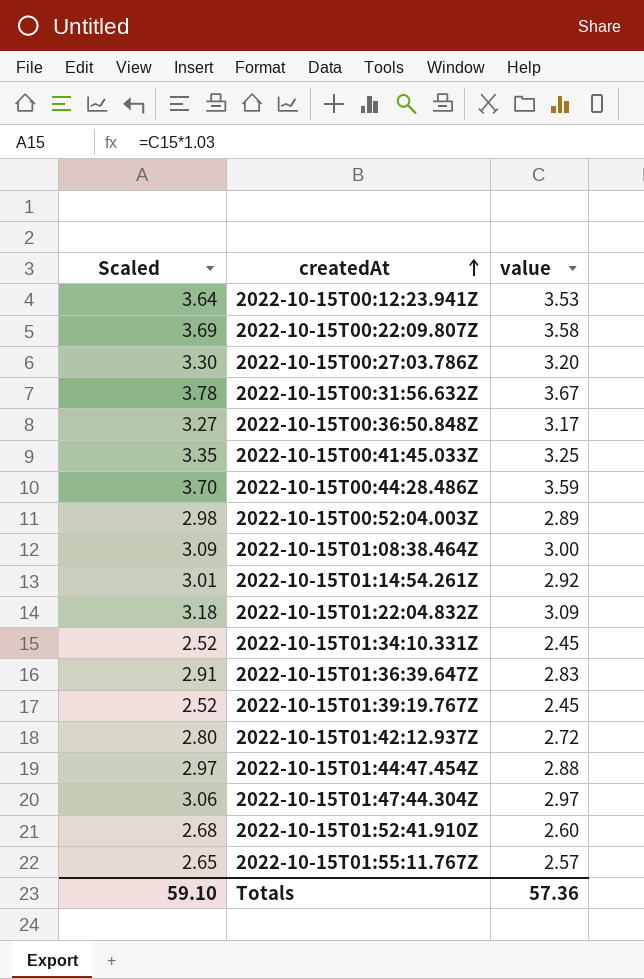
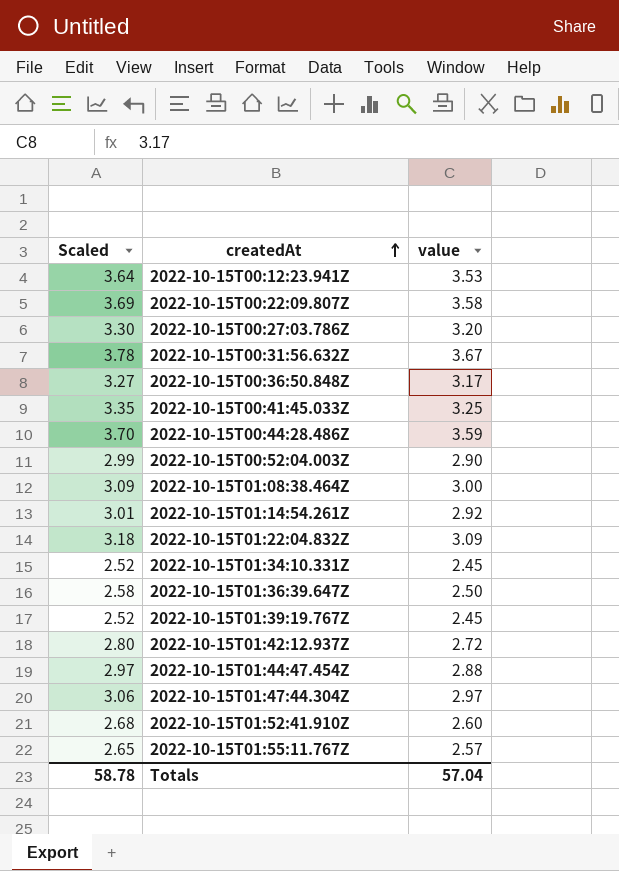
2022-10-15T00:52:04.003Z | Scaled: 2.98 -> 2.99
2022-10-15T00:52:04.003Z | value: 2.89 -> 2.90
2022-10-15T01:36:39.647Z | Scaled: 2.91 -> 2.58
2022-10-15T01:36:39.647Z | value: 2.83 -> 2.50
Totals | Scaled: 59.10 -> 58.78
Totals | value: 57.36 -> 57.04

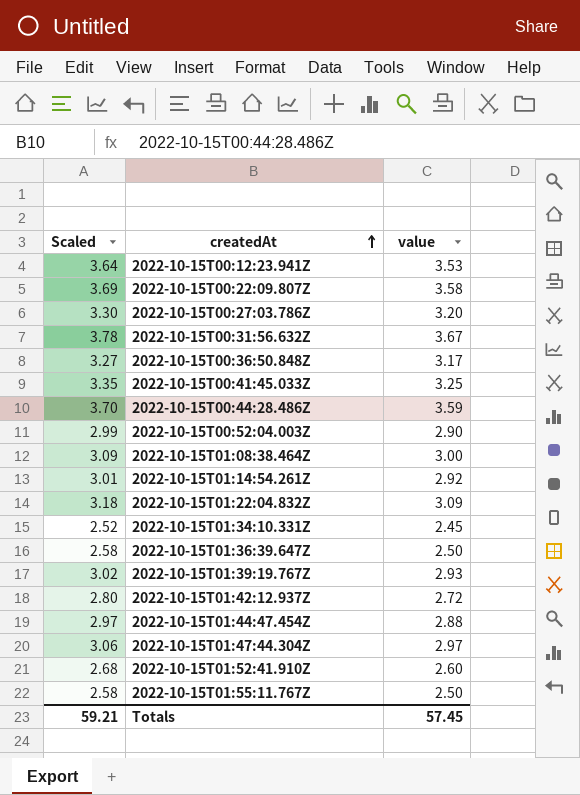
2022-10-15T01:39:19.767Z | Scaled: 2.52 -> 3.02
2022-10-15T01:39:19.767Z | value: 2.45 -> 2.93
2022-10-15T01:55:11.767Z | Scaled: 2.65 -> 2.58
2022-10-15T01:55:11.767Z | value: 2.57 -> 2.50
Totals | Scaled: 58.78 -> 59.21
Totals | value: 57.04 -> 57.45

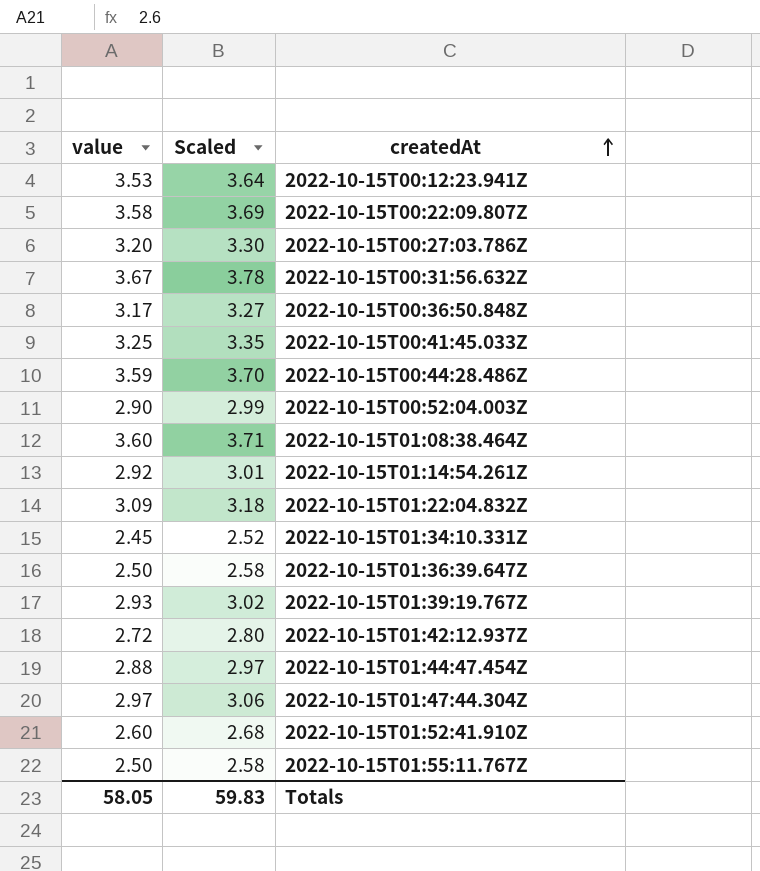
column value | position: 3 -> 1
2022-10-15T01:08:38.464Z | value: 3.00 -> 3.60
2022-10-15T01:08:38.464Z | Scaled: 3.09 -> 3.71
Totals | value: 57.45 -> 58.05
Totals | Scaled: 59.21 -> 59.83

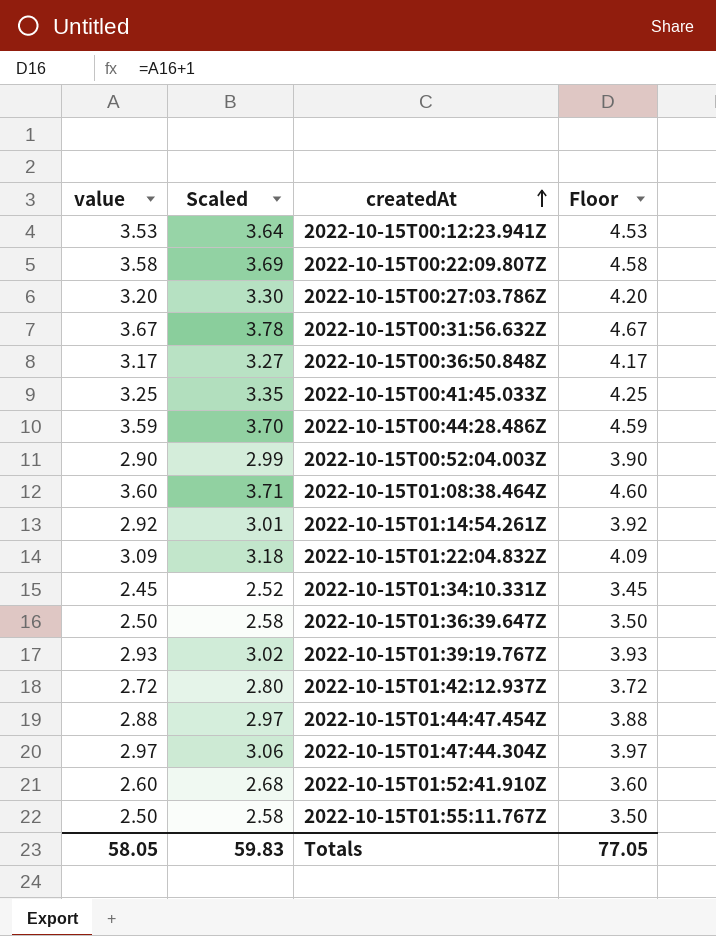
column Floor | formula: none -> [value] + 1

